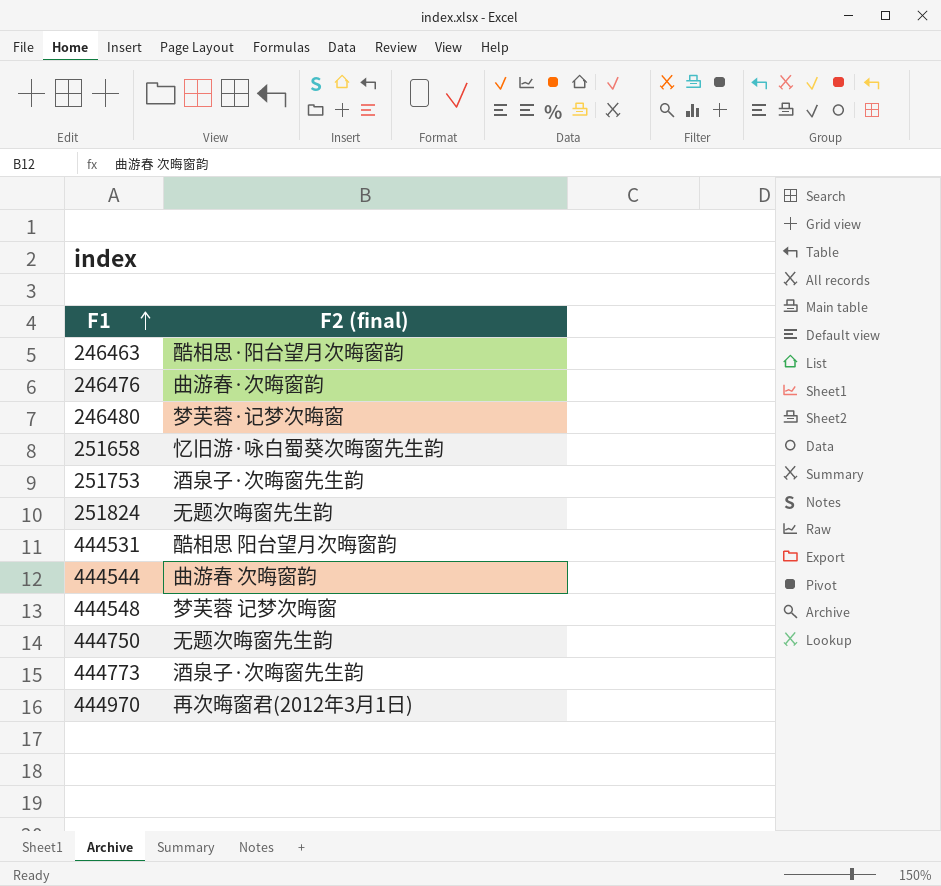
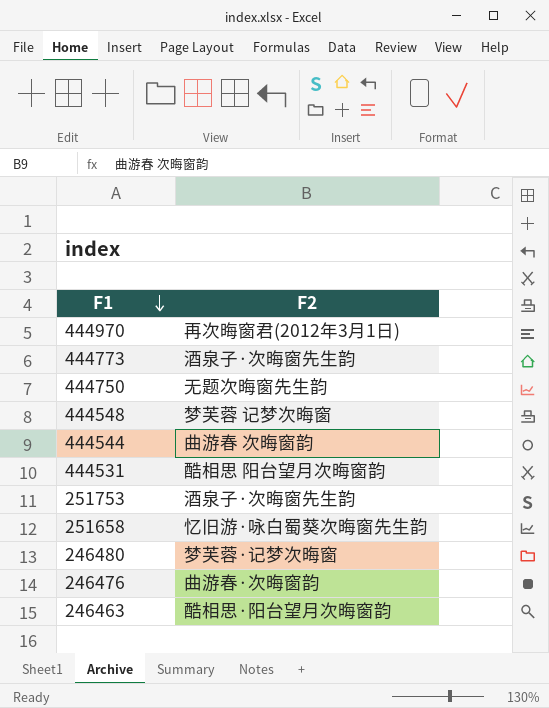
row order: F1 ascending -> F1 descending
column name: F2 (final) -> F2
row 251824: 无题次晦窗先生韵 -> none

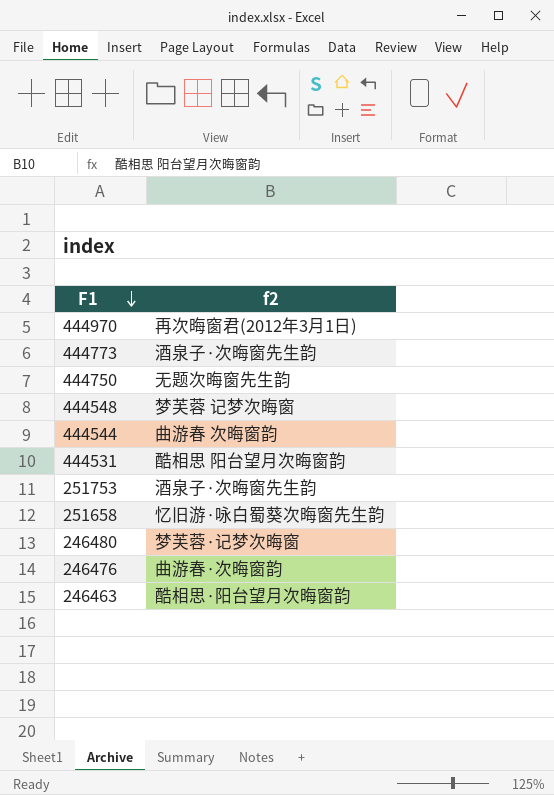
column name: F2 -> f2

